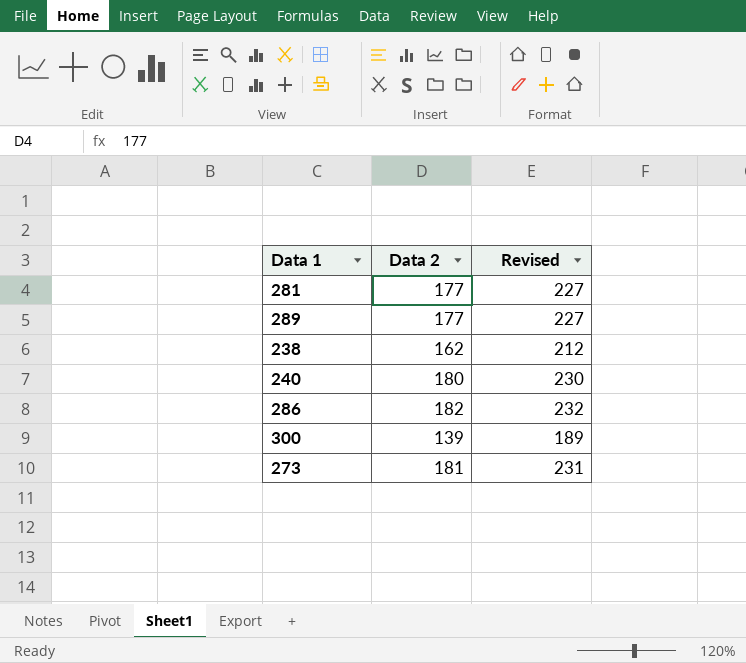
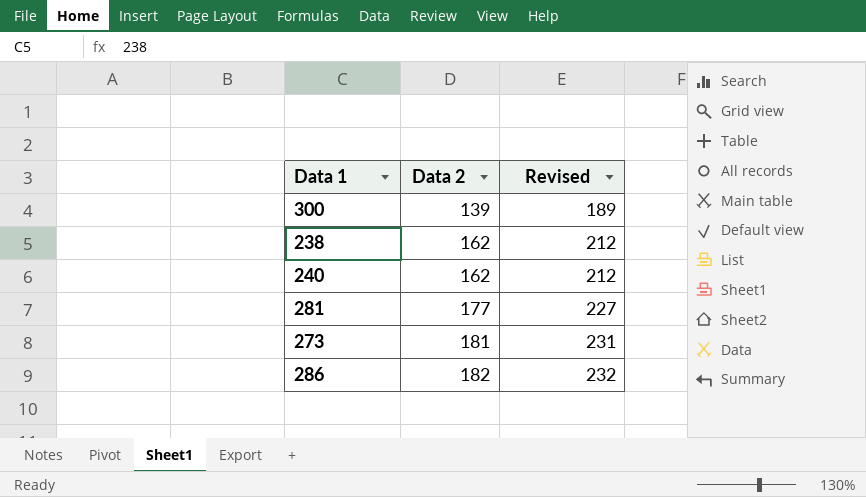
row order: none -> Data 2 ascending
row 289: 177 | 227 -> none
240 | Data 2: 180 -> 162
240 | Revised: 230 -> 212

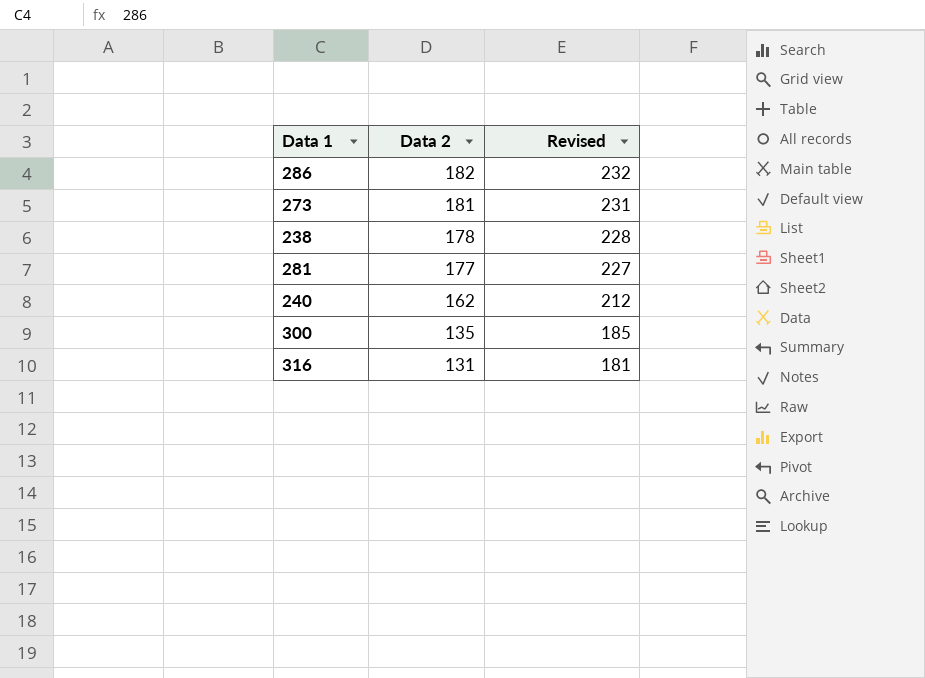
row order: Data 2 ascending -> Data 2 descending
238 | Data 2: 162 -> 178
238 | Revised: 212 -> 228
300 | Data 2: 139 -> 135
300 | Revised: 189 -> 185
row 316: none -> 131 | 181

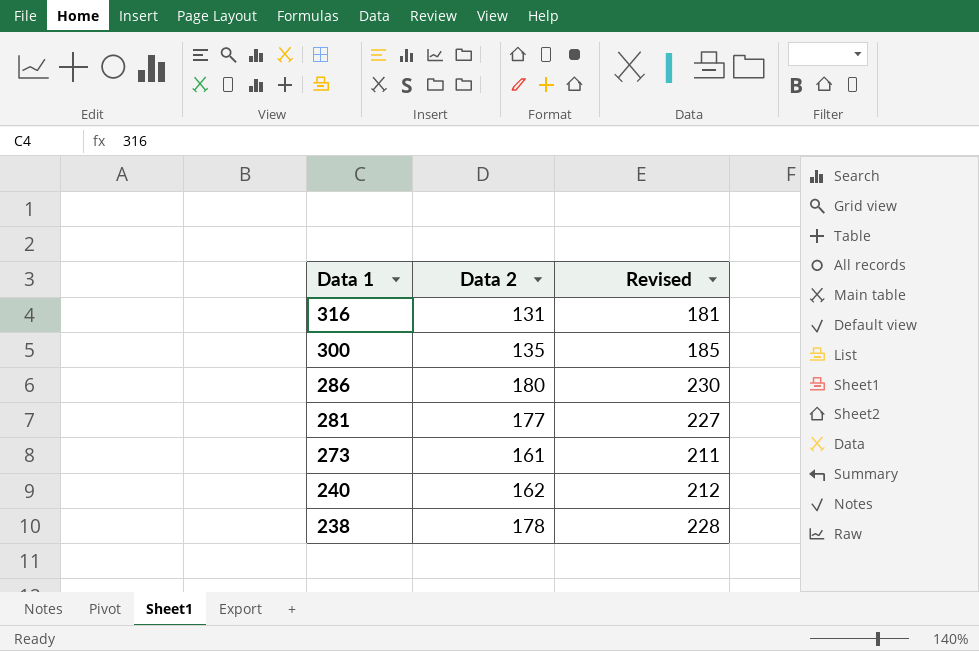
row order: Data 2 descending -> Data 1 descending
286 | Data 2: 182 -> 180
286 | Revised: 232 -> 230
273 | Data 2: 181 -> 161
273 | Revised: 231 -> 211

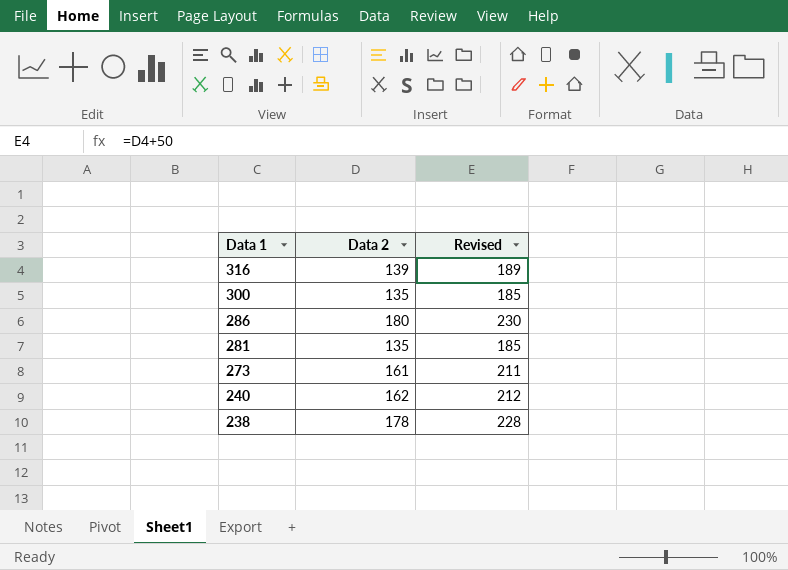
316 | Data 2: 131 -> 139
316 | Revised: 181 -> 189
281 | Data 2: 177 -> 135
281 | Revised: 227 -> 185

